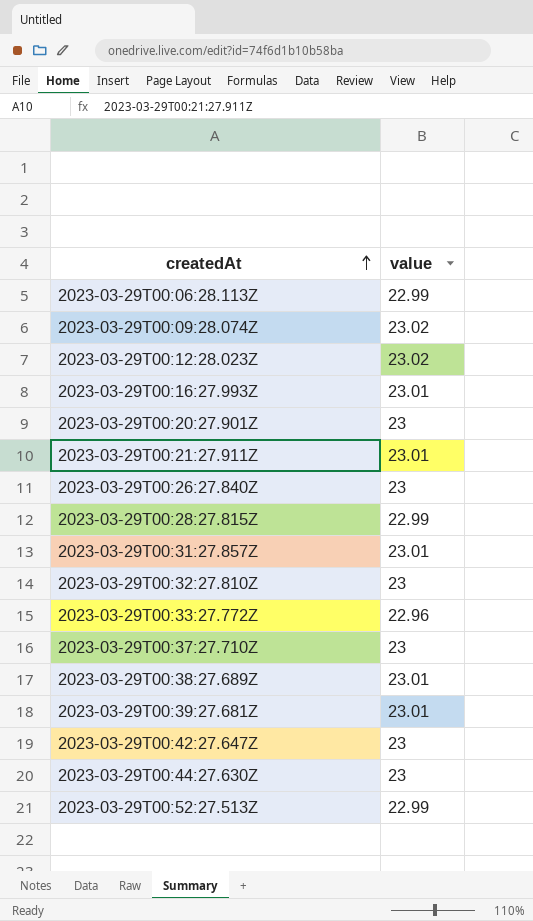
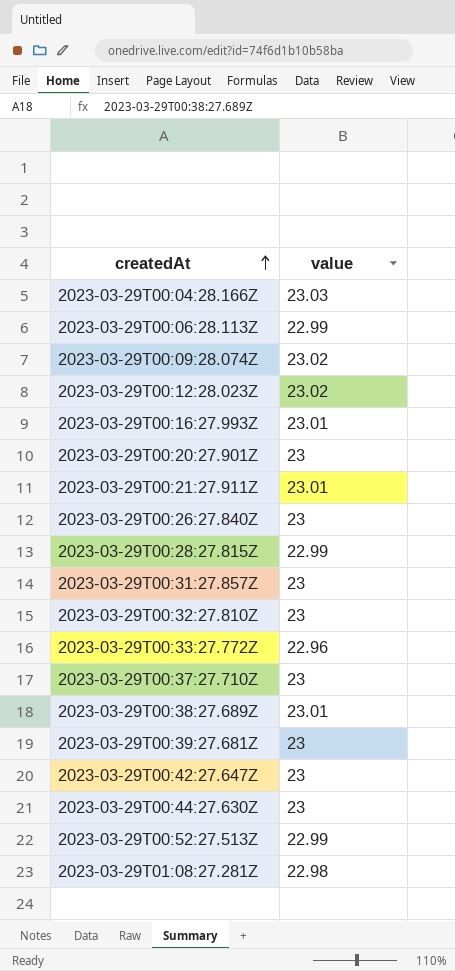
row 2023-03-29T00:04:28.166Z: none -> 23.03
2023-03-29T00:31:27.857Z | value: 23.01 -> 23
2023-03-29T00:39:27.681Z | value: 23.01 -> 23
row 2023-03-29T01:08:27.281Z: none -> 22.98

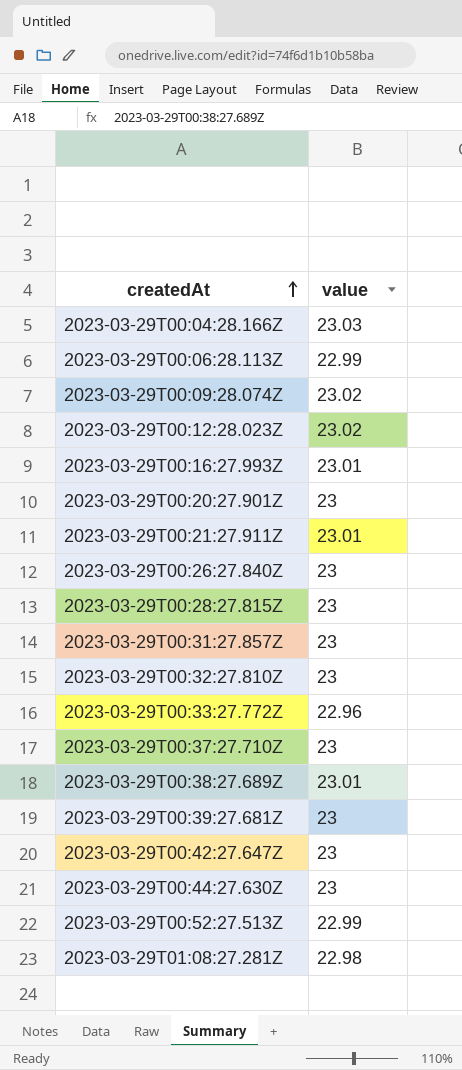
2023-03-29T00:28:27.815Z | value: 22.99 -> 23

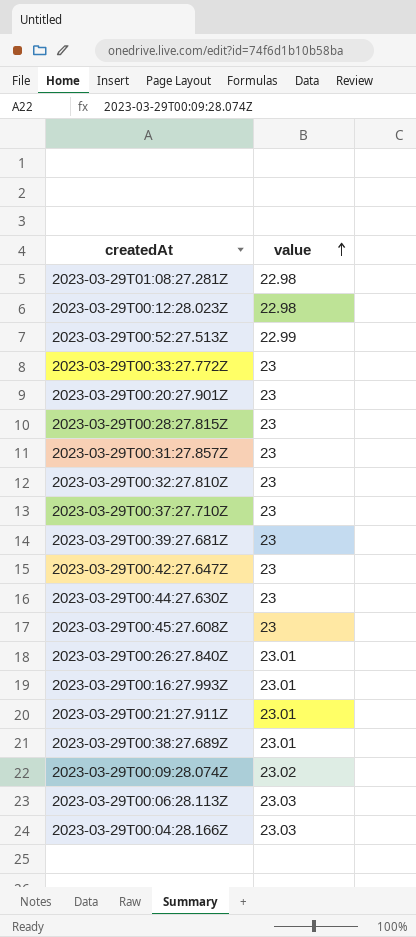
row order: createdAt ascending -> value ascending
2023-03-29T00:12:28.023Z | value: 23.02 -> 22.98
2023-03-29T00:33:27.772Z | value: 22.96 -> 23
row 2023-03-29T00:45:27.608Z: none -> 23
2023-03-29T00:26:27.840Z | value: 23 -> 23.01
2023-03-29T00:06:28.113Z | value: 22.99 -> 23.03

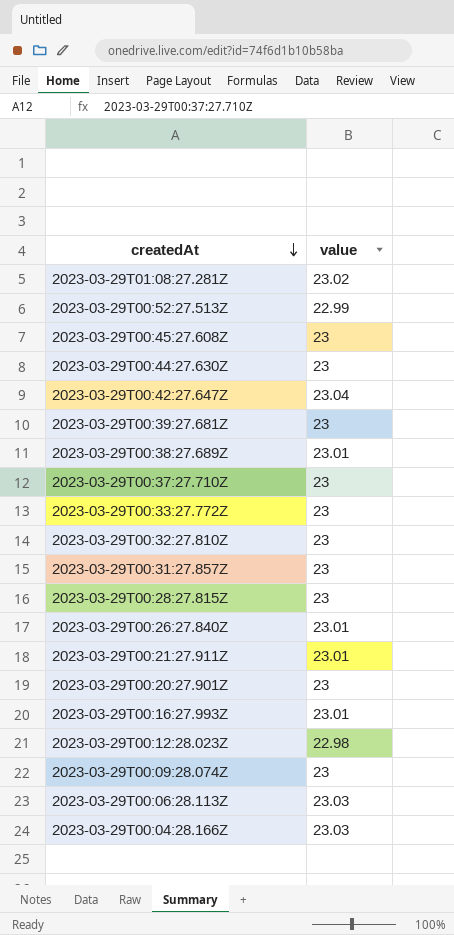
row order: value ascending -> createdAt descending
2023-03-29T01:08:27.281Z | value: 22.98 -> 23.02
2023-03-29T00:42:27.647Z | value: 23 -> 23.04
2023-03-29T00:09:28.074Z | value: 23.02 -> 23

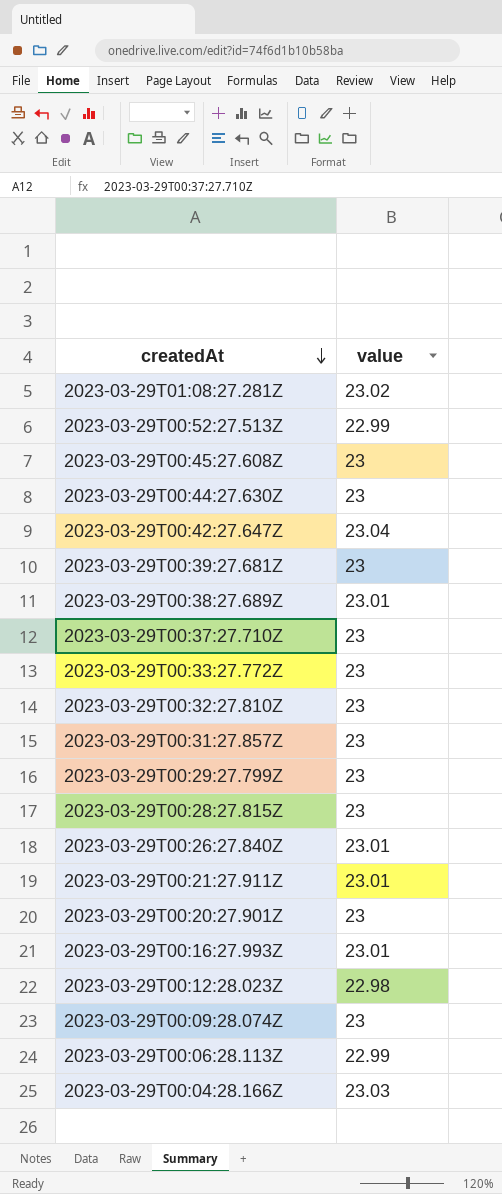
row 2023-03-29T00:29:27.799Z: none -> 23
2023-03-29T00:06:28.113Z | value: 23.03 -> 22.99

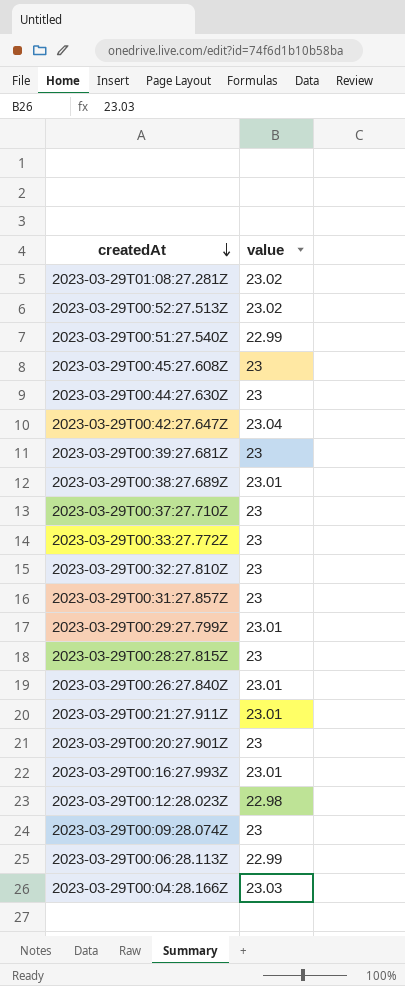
2023-03-29T00:52:27.513Z | value: 22.99 -> 23.02
row 2023-03-29T00:51:27.540Z: none -> 22.99
2023-03-29T00:29:27.799Z | value: 23 -> 23.01

